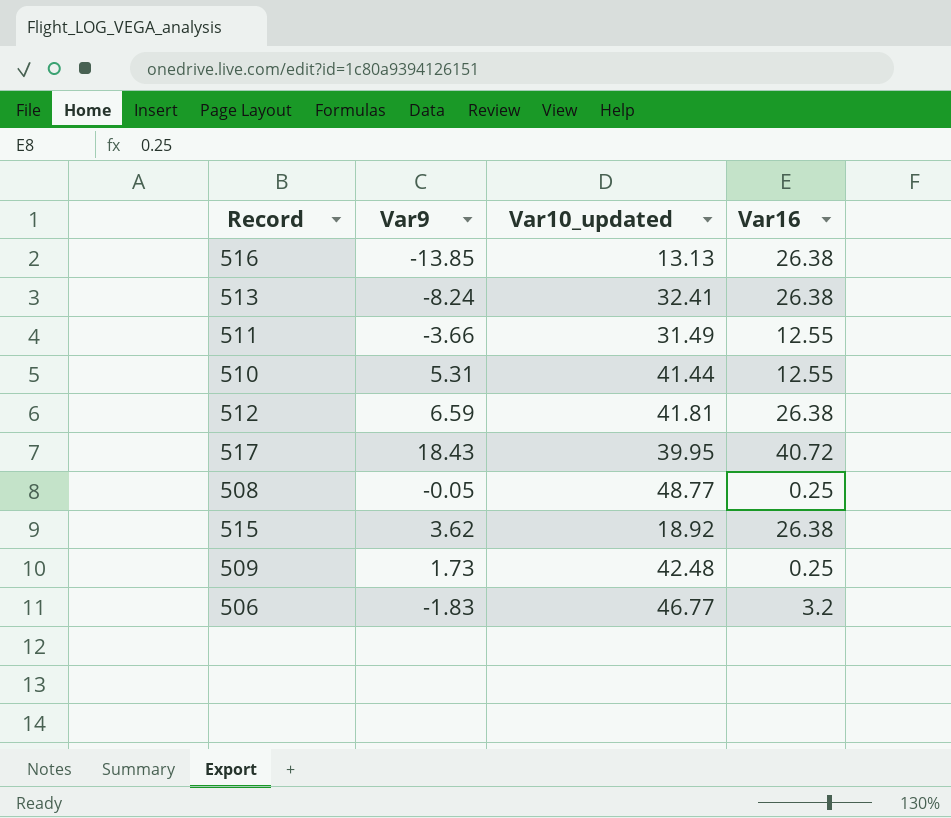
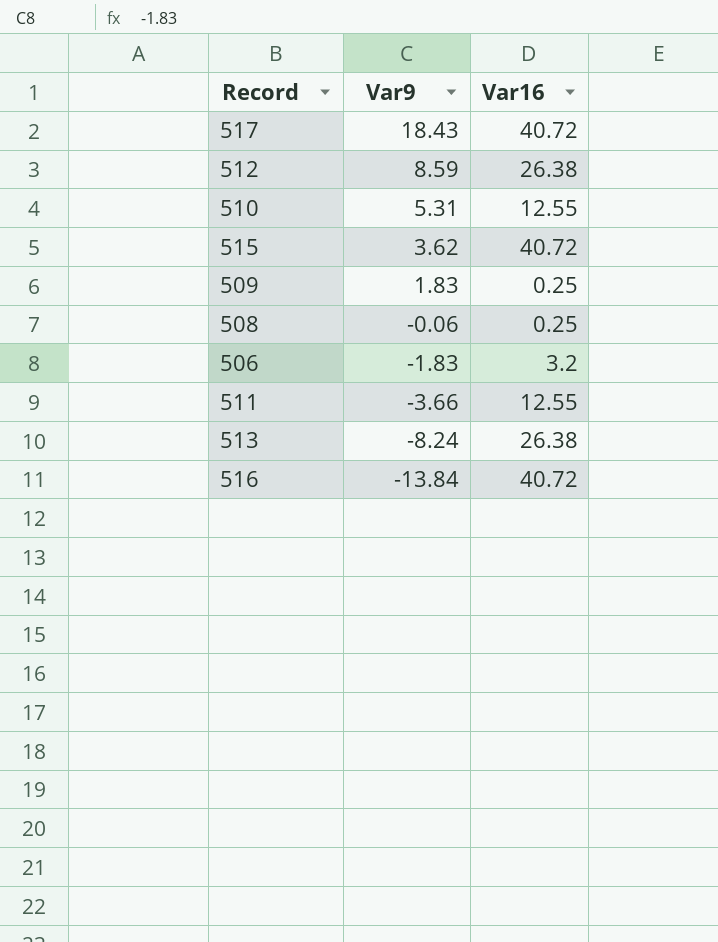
row order: none -> Var9 descending
column Var10_updated | position: 3 -> none
512 | Var9: 6.59 -> 8.59
515 | Var16: 26.38 -> 40.72
509 | Var9: 1.73 -> 1.83
508 | Var9: -0.05 -> -0.06
516 | Var9: -13.85 -> -13.84
516 | Var16: 26.38 -> 40.72

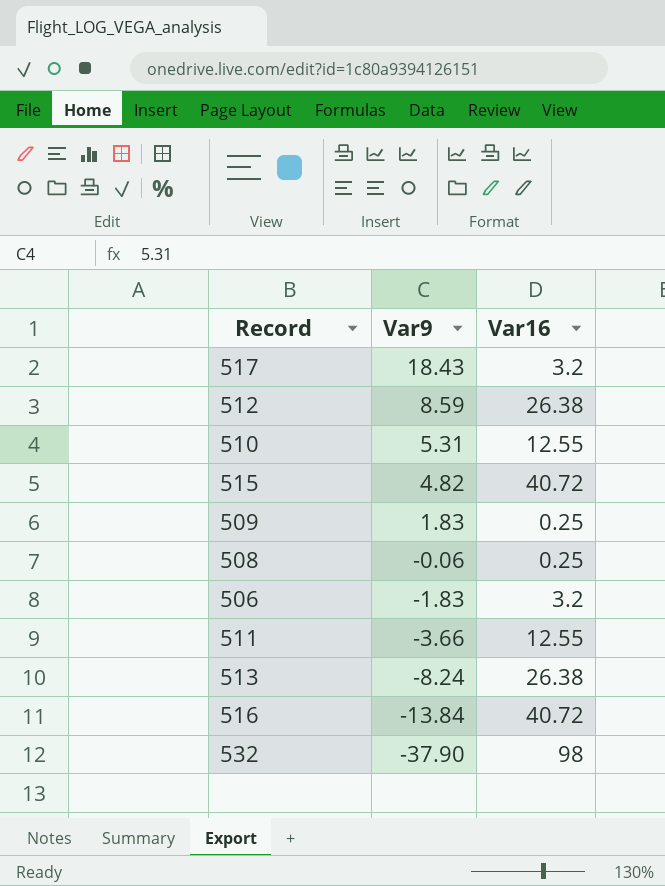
517 | Var16: 40.72 -> 3.2
515 | Var9: 3.62 -> 4.82
row 532: none -> -37.90 | 98

